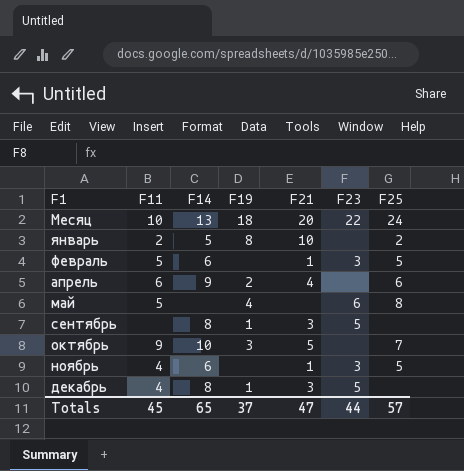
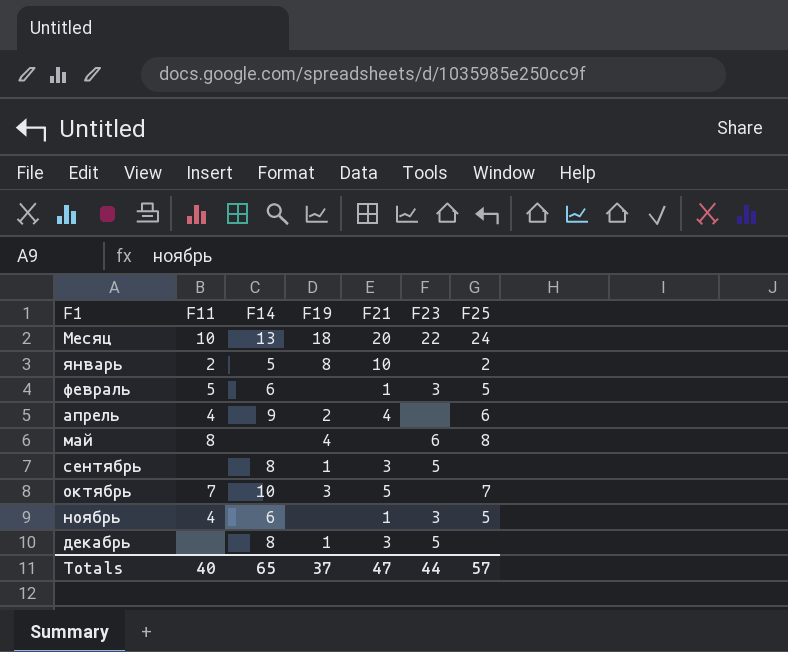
апрель | F11: 6 -> 4
май | F11: 5 -> 8
октябрь | F11: 9 -> 7
декабрь | F11: 4 -> none
Totals | F11: 45 -> 40

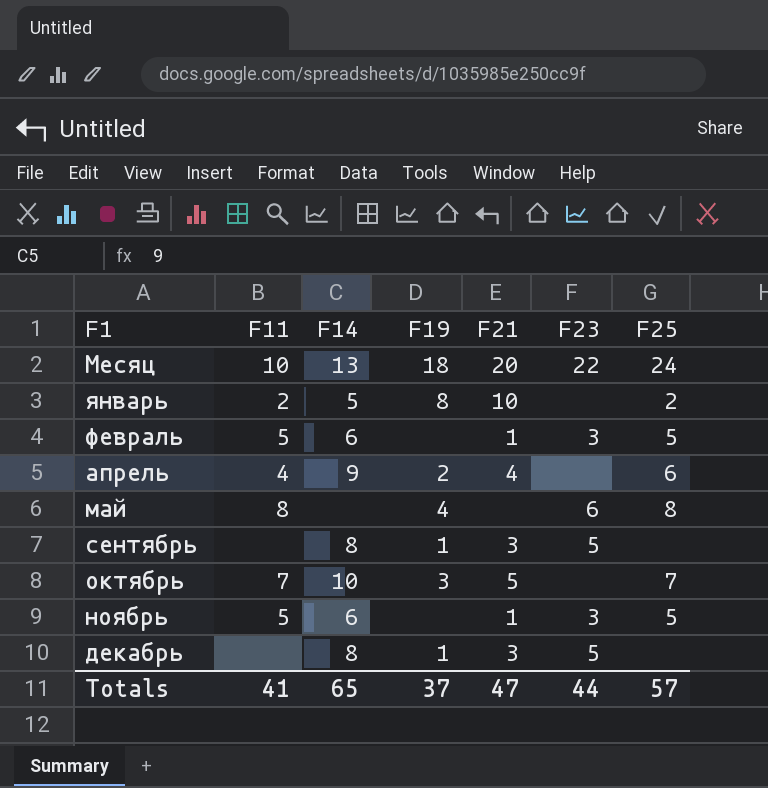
ноябрь | F11: 4 -> 5
Totals | F11: 40 -> 41

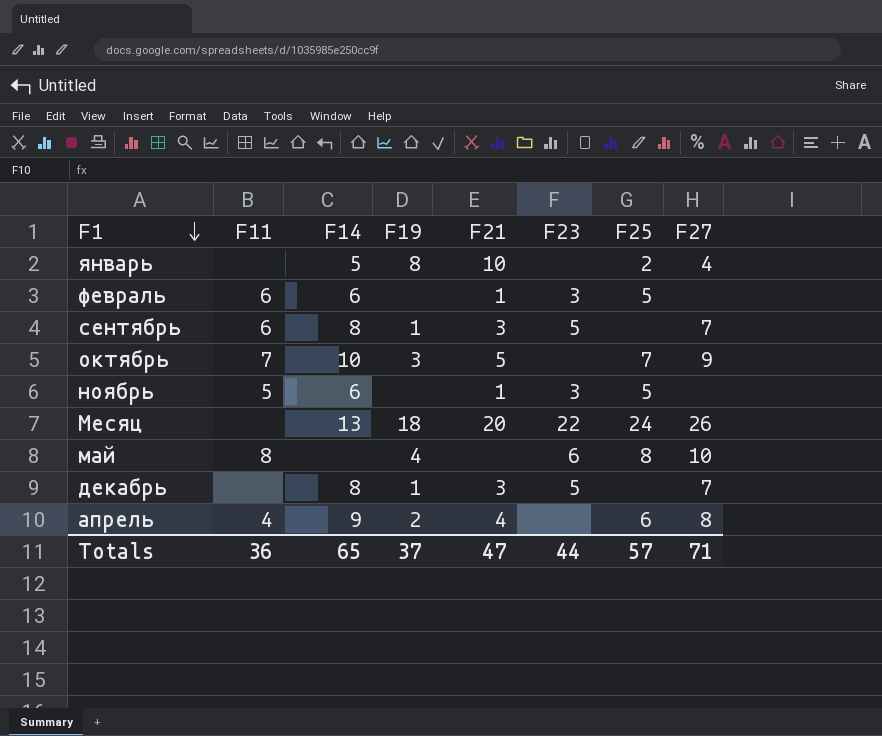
row order: none -> F1 descending
column F27 | position: none -> 8
январь | F11: 2 -> none
февраль | F11: 5 -> 6
сентябрь | F11: none -> 6
Месяц | F11: 10 -> none
Totals | F11: 41 -> 36

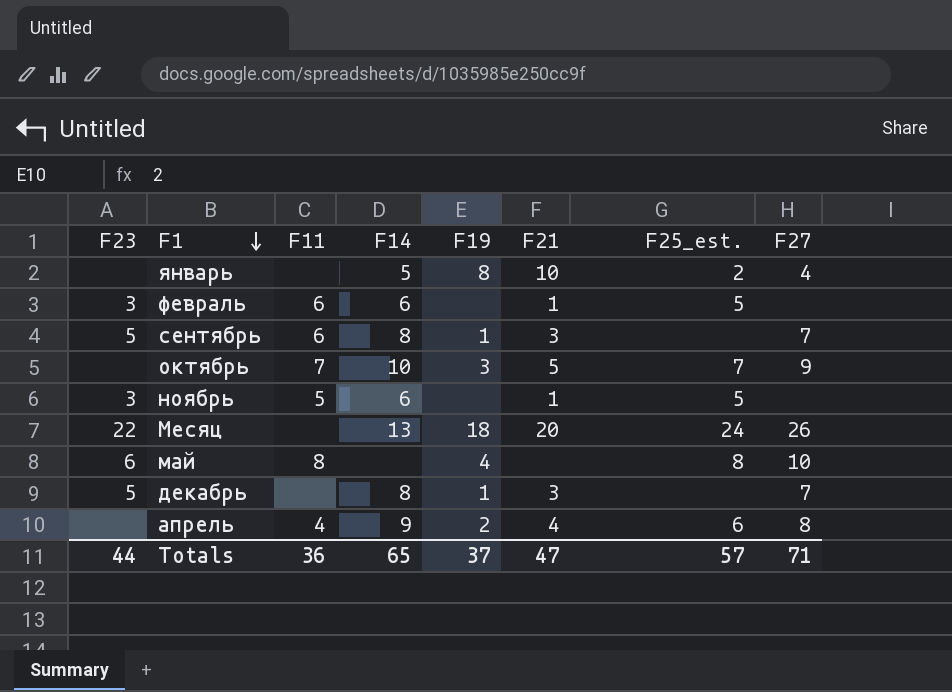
column F23 | position: 6 -> 1
column name: F25 -> F25_est.

